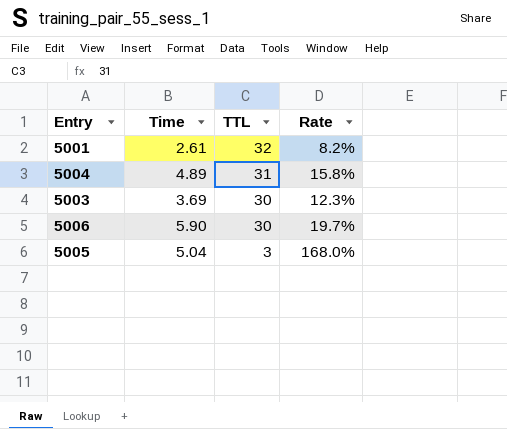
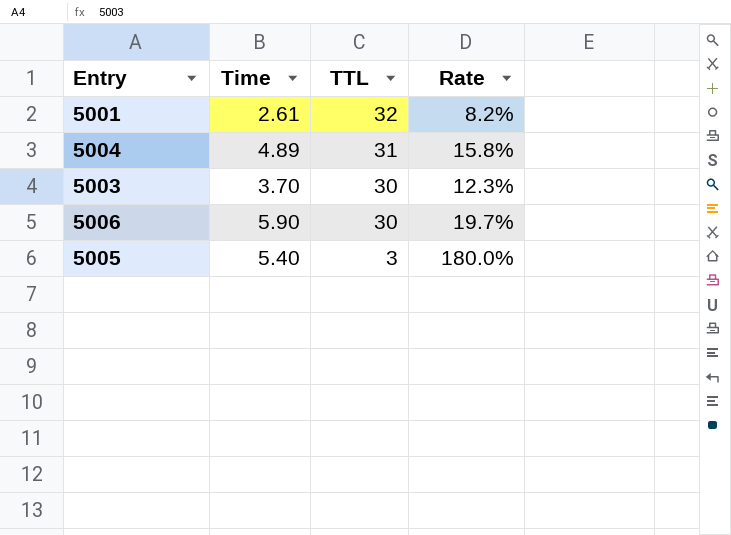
5003 | Time: 3.69 -> 3.70
5005 | Time: 5.04 -> 5.40
5005 | Rate: 168.0% -> 180.0%

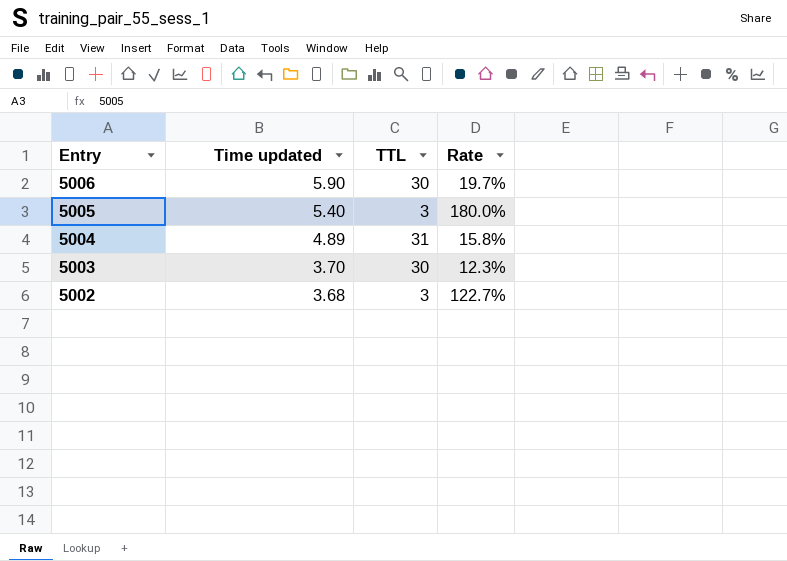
row order: TTL descending -> Entry descending
column name: Time -> Time updated
row 5001: 2.61 | 32 | 8.2% -> none
row 5002: none -> 3.68 | 3 | 122.7%

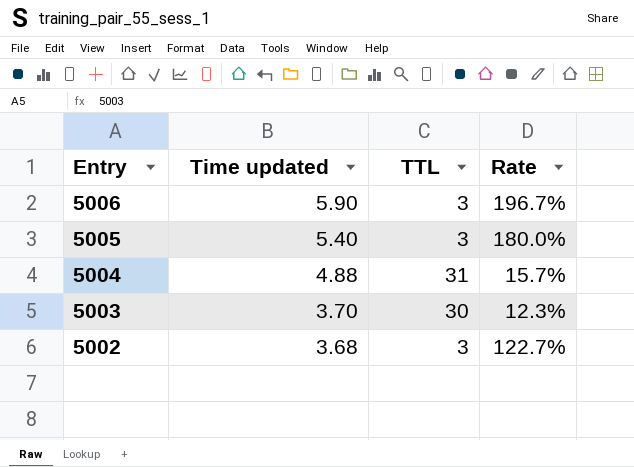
5006 | TTL: 30 -> 3
5006 | Rate: 19.7% -> 196.7%
5004 | Time updated: 4.89 -> 4.88
5004 | Rate: 15.8% -> 15.7%

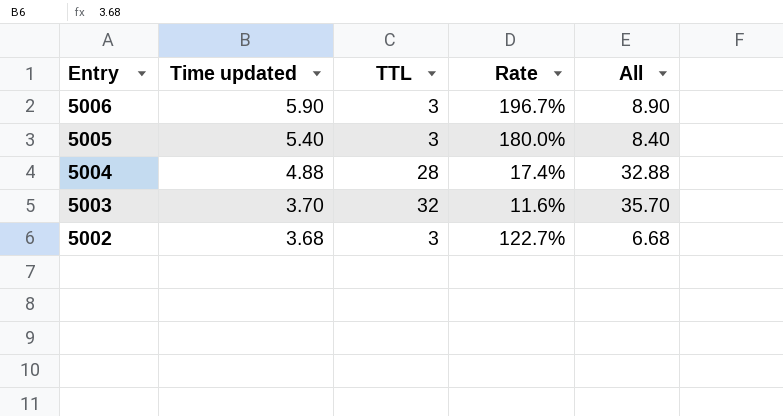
column All | formula: none -> [Time updated] + [TTL]
5004 | TTL: 31 -> 28
5004 | Rate: 15.7% -> 17.4%
5003 | TTL: 30 -> 32
5003 | Rate: 12.3% -> 11.6%

